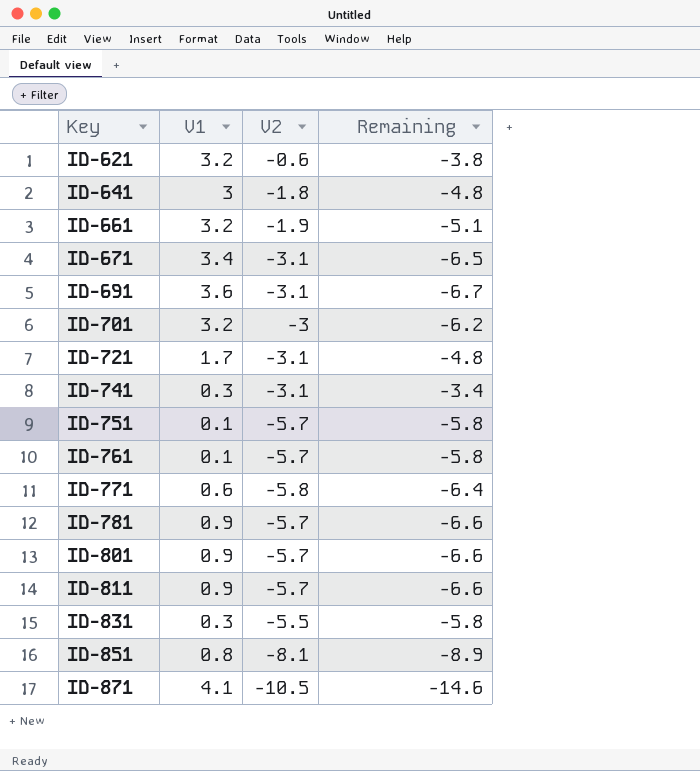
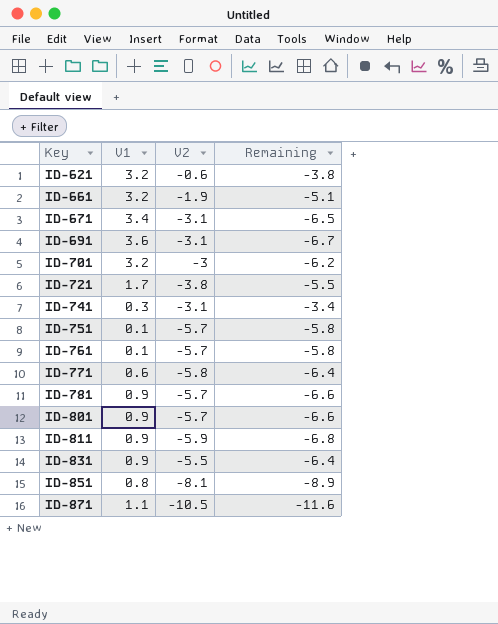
row ID-641: 3 | -1.8 | -4.8 -> none
ID-721 | V2: -3.1 -> -3.8
ID-721 | Remaining: -4.8 -> -5.5
ID-811 | V2: -5.7 -> -5.9
ID-811 | Remaining: -6.6 -> -6.8
ID-831 | V1: 0.3 -> 0.9
ID-831 | Remaining: -5.8 -> -6.4
ID-871 | V1: 4.1 -> 1.1
ID-871 | Remaining: -14.6 -> -11.6

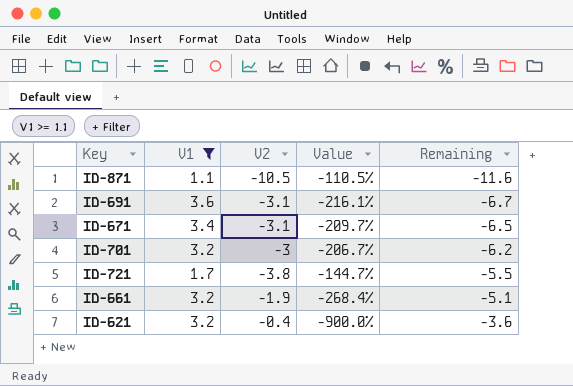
filter: none -> V1 >= 1.1
row order: Key ascending -> Remaining ascending
column Value | formula: none -> ([V1] - [V2]) / [V2]
ID-621 | V2: -0.6 -> -0.4
ID-621 | Remaining: -3.8 -> -3.6

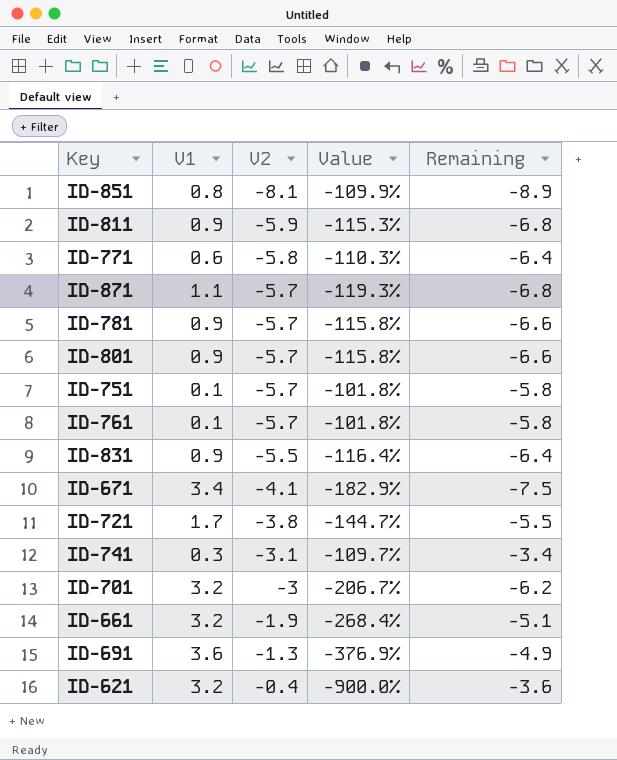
filter: V1 >= 1.1 -> none
row order: Remaining ascending -> V2 ascending
ID-871 | V2: -10.5 -> -5.7
ID-871 | Value: -110.5% -> -119.3%
ID-871 | Remaining: -11.6 -> -6.8
ID-671 | V2: -3.1 -> -4.1
ID-671 | Value: -209.7% -> -182.9%
ID-671 | Remaining: -6.5 -> -7.5
ID-691 | V2: -3.1 -> -1.3
ID-691 | Value: -216.1% -> -376.9%
ID-691 | Remaining: -6.7 -> -4.9

